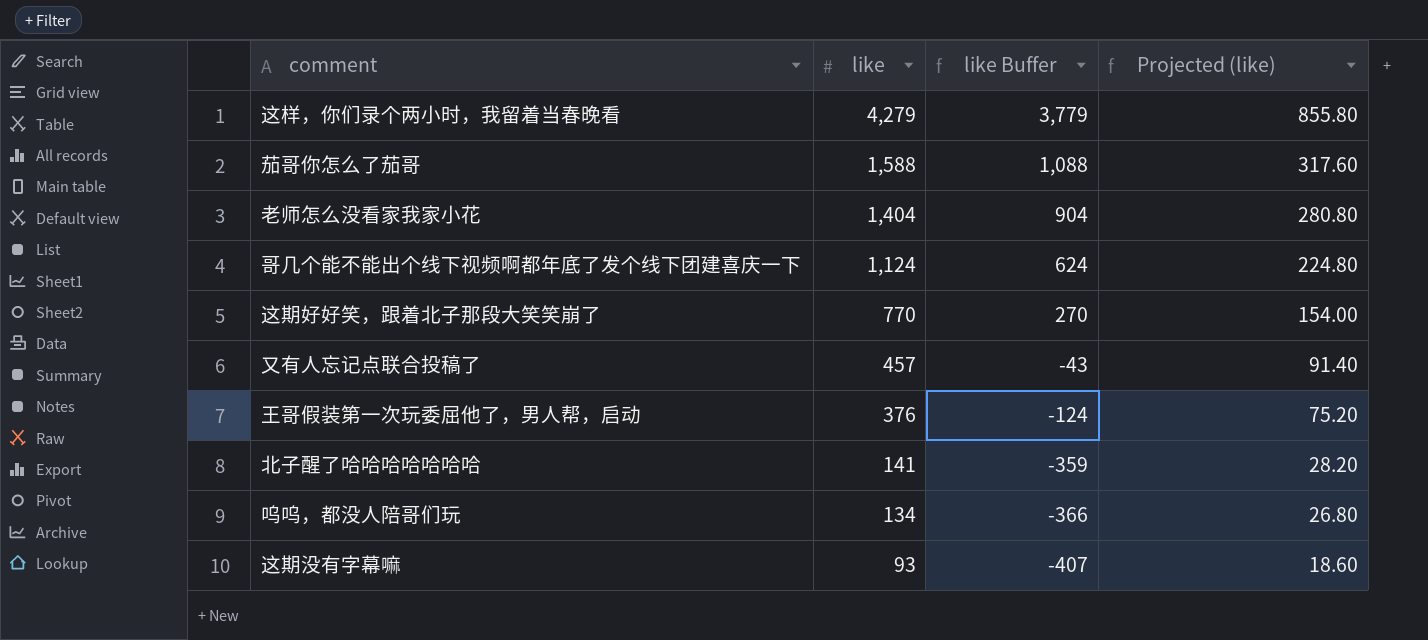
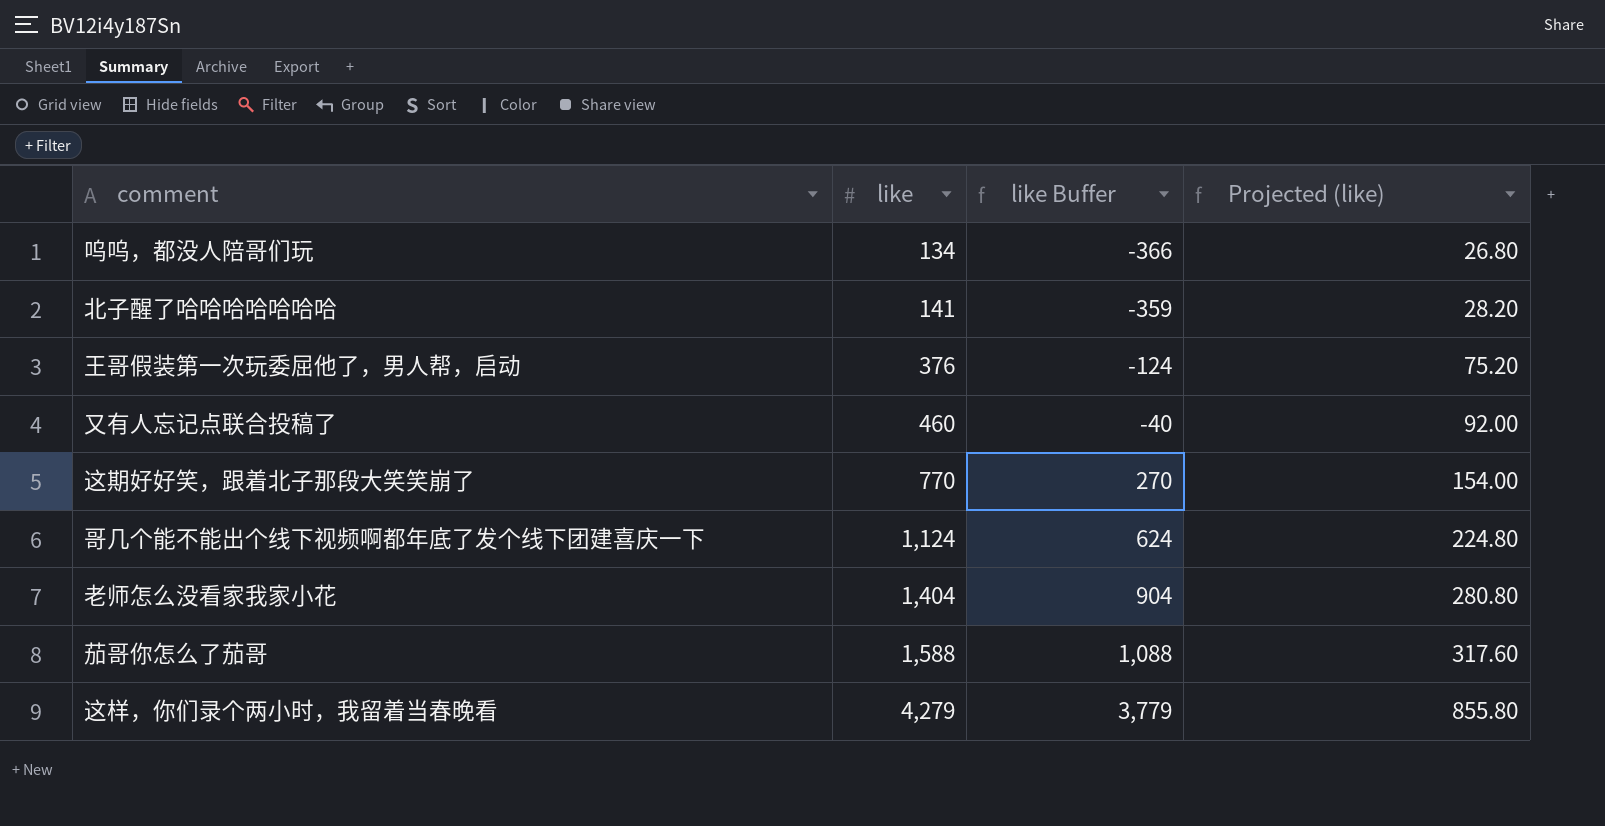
row order: like descending -> like ascending
row 这期没有字幕嘛: 93 | -407 | 18.60 -> none
又有人忘记点联合投稿了 | like: 457 -> 460
又有人忘记点联合投稿了 | like Buffer: -43 -> -40
又有人忘记点联合投稿了 | Projected (like): 91.40 -> 92.00

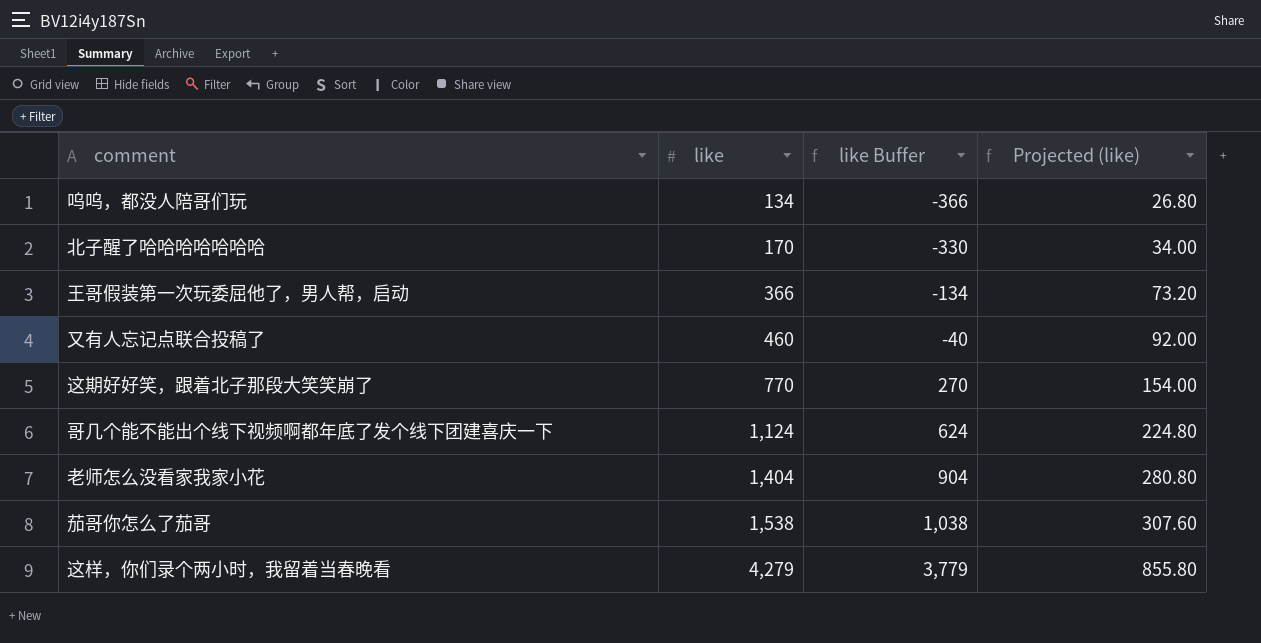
北子醒了哈哈哈哈哈哈哈 | like: 141 -> 170
北子醒了哈哈哈哈哈哈哈 | like Buffer: -359 -> -330
北子醒了哈哈哈哈哈哈哈 | Projected (like): 28.20 -> 34.00
王哥假装第一次玩委屈他了，男人帮，启动 | like: 376 -> 366
王哥假装第一次玩委屈他了，男人帮，启动 | like Buffer: -124 -> -134
王哥假装第一次玩委屈他了，男人帮，启动 | Projected (like): 75.20 -> 73.20
茄哥你怎么了茄哥 | like: 1,588 -> 1,538
茄哥你怎么了茄哥 | like Buffer: 1,088 -> 1,038
茄哥你怎么了茄哥 | Projected (like): 317.60 -> 307.60

